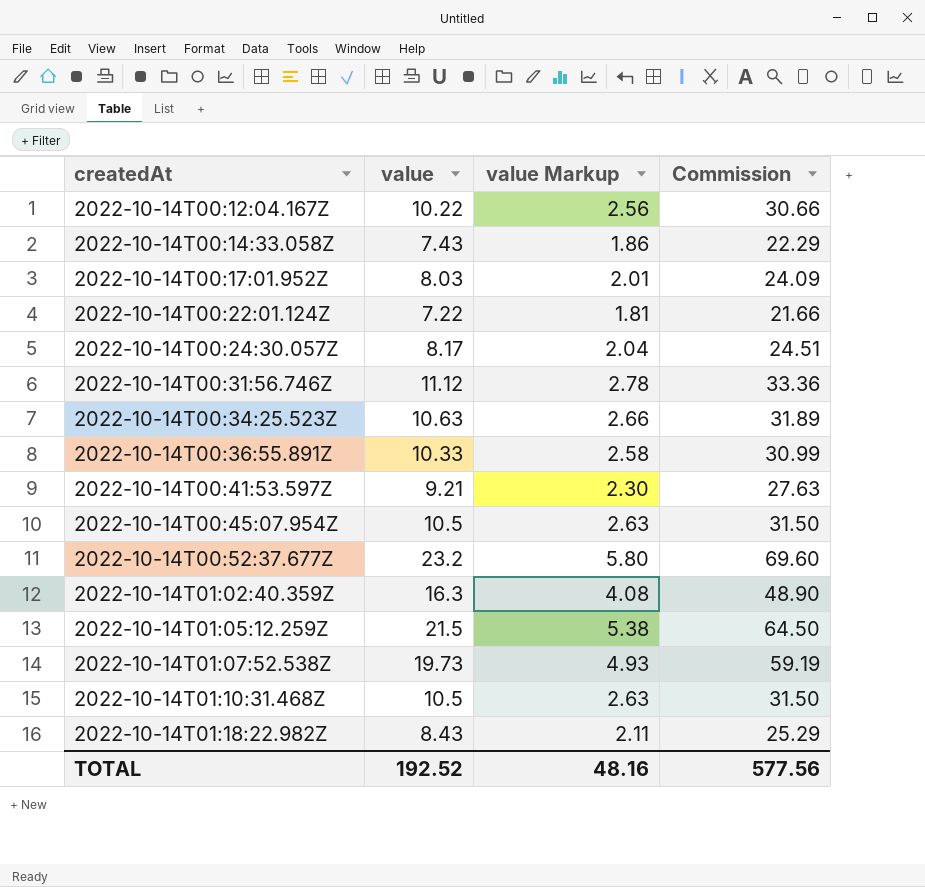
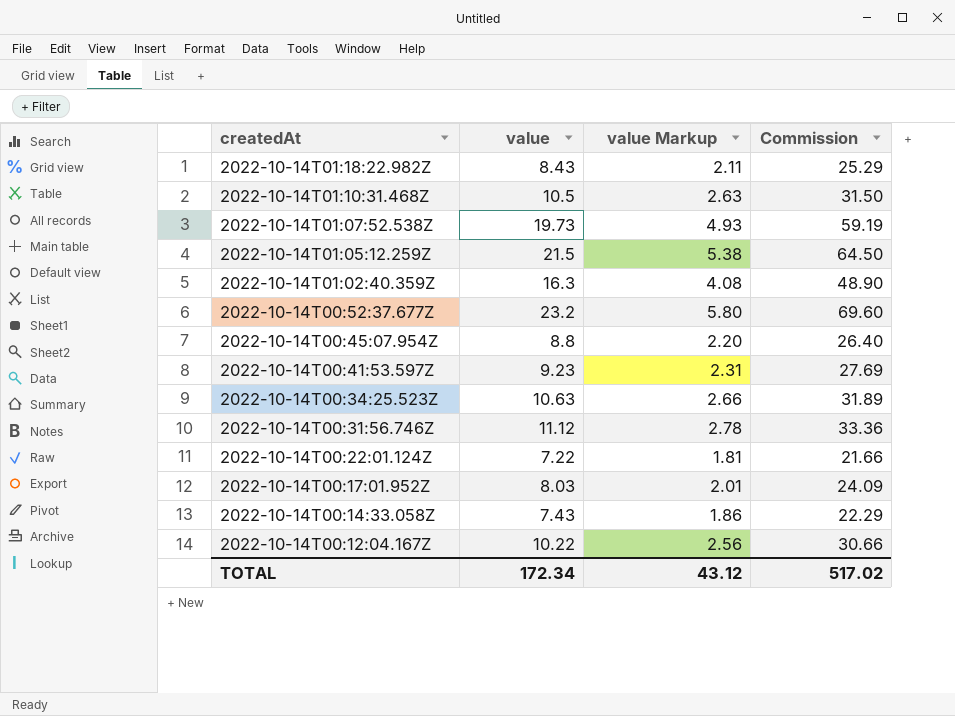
row order: createdAt ascending -> createdAt descending
row 2022-10-14T00:24:30.057Z: 8.17 | 2.04 | 24.51 -> none
row 2022-10-14T00:36:55.891Z: 10.33 | 2.58 | 30.99 -> none
2022-10-14T00:45:07.954Z | value: 10.5 -> 8.8
2022-10-14T00:45:07.954Z | value Markup: 2.63 -> 2.20
2022-10-14T00:45:07.954Z | Commission: 31.50 -> 26.40
2022-10-14T00:41:53.597Z | value: 9.21 -> 9.23
2022-10-14T00:41:53.597Z | value Markup: 2.30 -> 2.31
2022-10-14T00:41:53.597Z | Commission: 27.63 -> 27.69
TOTAL | value: 192.52 -> 172.34
TOTAL | value Markup: 48.16 -> 43.12
TOTAL | Commission: 577.56 -> 517.02

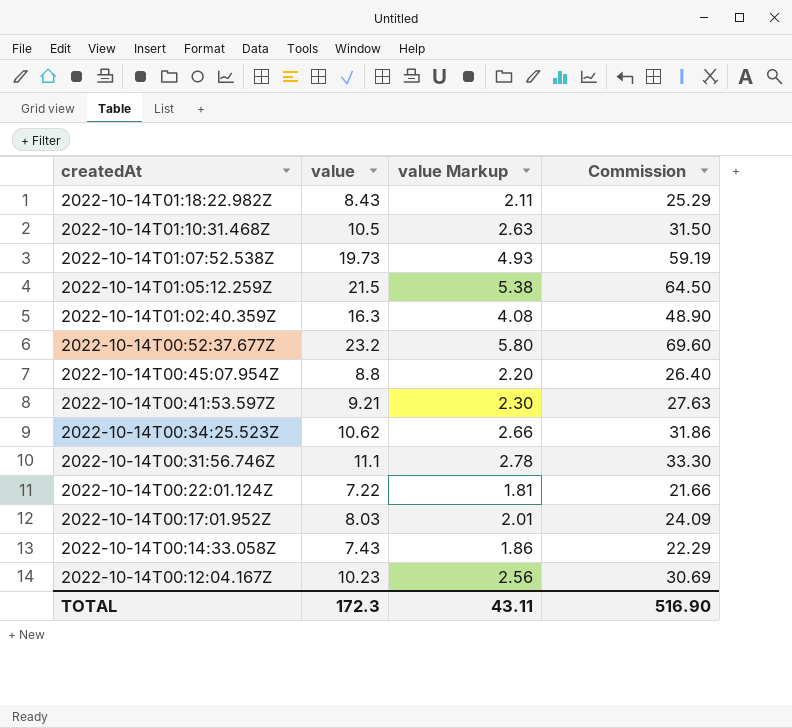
2022-10-14T00:41:53.597Z | value: 9.23 -> 9.21
2022-10-14T00:41:53.597Z | value Markup: 2.31 -> 2.30
2022-10-14T00:41:53.597Z | Commission: 27.69 -> 27.63
2022-10-14T00:34:25.523Z | value: 10.63 -> 10.62
2022-10-14T00:34:25.523Z | Commission: 31.89 -> 31.86
2022-10-14T00:31:56.746Z | value: 11.12 -> 11.1
2022-10-14T00:31:56.746Z | Commission: 33.36 -> 33.30
2022-10-14T00:12:04.167Z | value: 10.22 -> 10.23
2022-10-14T00:12:04.167Z | Commission: 30.66 -> 30.69
TOTAL | value: 172.34 -> 172.3
TOTAL | value Markup: 43.12 -> 43.11
TOTAL | Commission: 517.02 -> 516.90

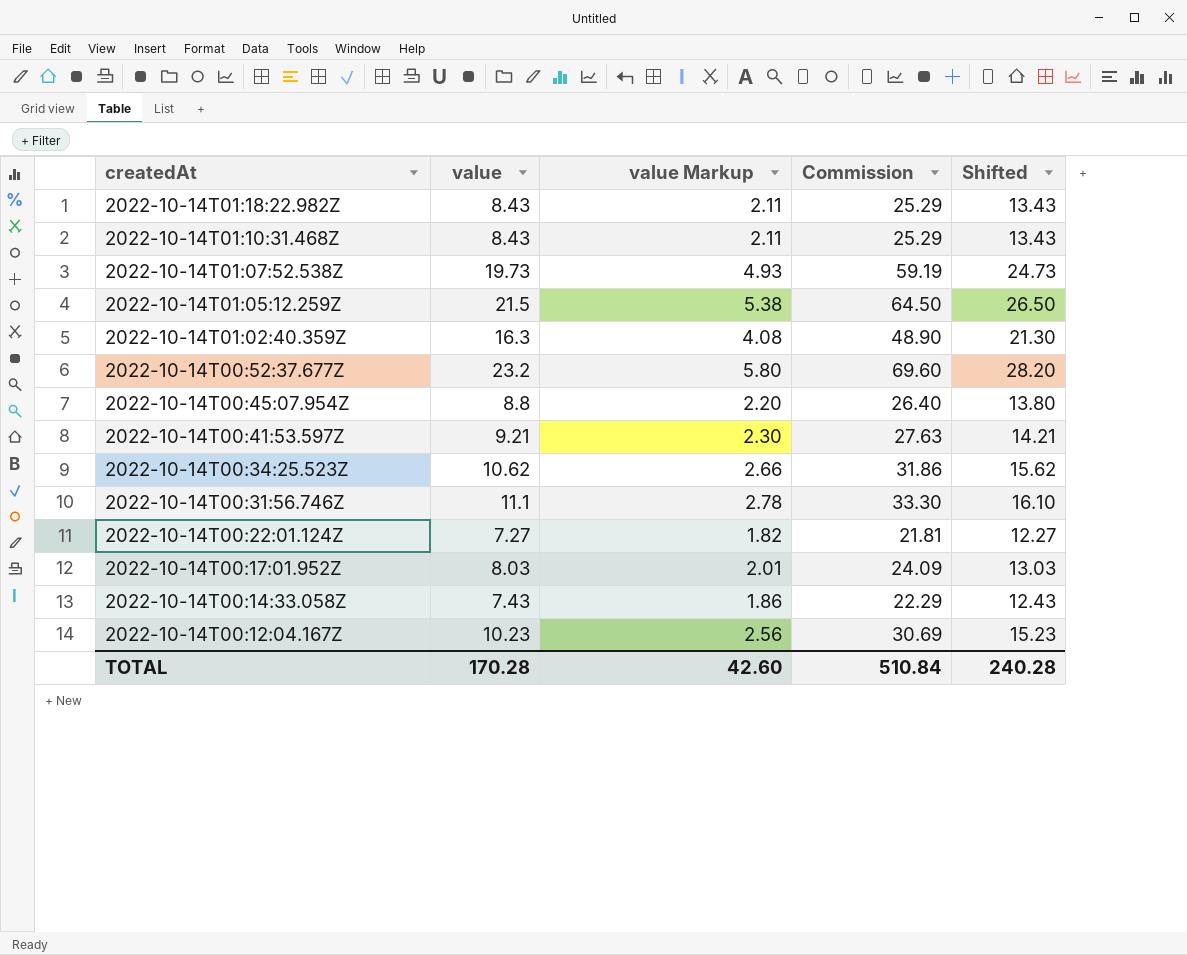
column Shifted | formula: none -> [value] + 5
2022-10-14T01:10:31.468Z | value: 10.5 -> 8.43
2022-10-14T01:10:31.468Z | value Markup: 2.63 -> 2.11
2022-10-14T01:10:31.468Z | Commission: 31.50 -> 25.29
2022-10-14T00:22:01.124Z | value: 7.22 -> 7.27
2022-10-14T00:22:01.124Z | value Markup: 1.81 -> 1.82
2022-10-14T00:22:01.124Z | Commission: 21.66 -> 21.81
TOTAL | value: 172.3 -> 170.28
TOTAL | value Markup: 43.11 -> 42.60
TOTAL | Commission: 516.90 -> 510.84

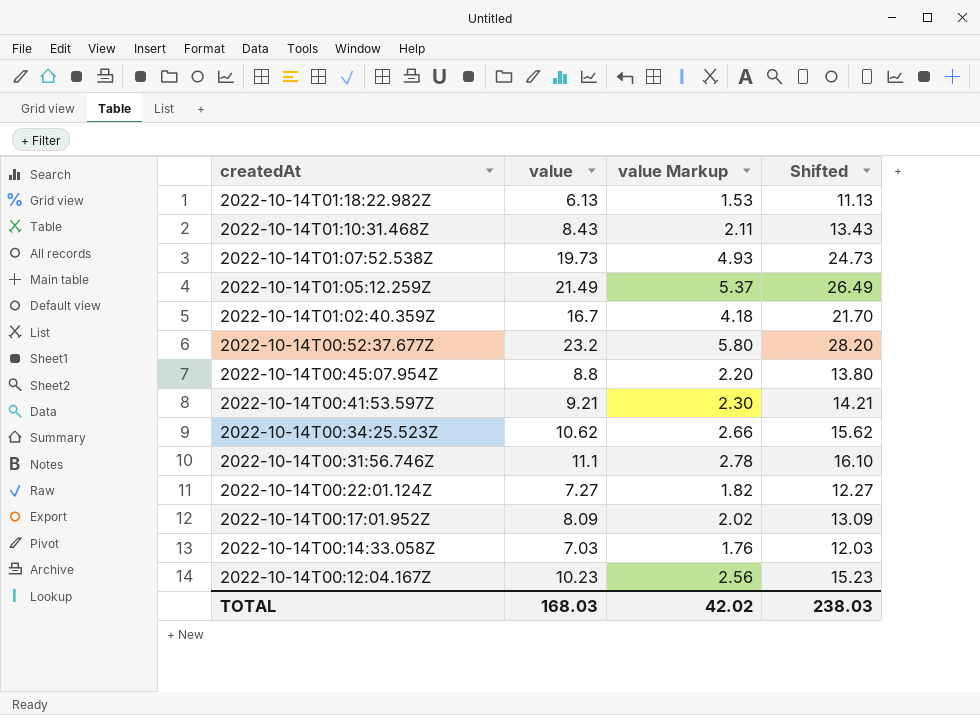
column Commission | formula: [value] * 3 -> none
2022-10-14T01:18:22.982Z | value: 8.43 -> 6.13
2022-10-14T01:18:22.982Z | value Markup: 2.11 -> 1.53
2022-10-14T01:18:22.982Z | Shifted: 13.43 -> 11.13
2022-10-14T01:05:12.259Z | value: 21.5 -> 21.49
2022-10-14T01:05:12.259Z | value Markup: 5.38 -> 5.37
2022-10-14T01:05:12.259Z | Shifted: 26.50 -> 26.49
2022-10-14T01:02:40.359Z | value: 16.3 -> 16.7
2022-10-14T01:02:40.359Z | value Markup: 4.08 -> 4.18
2022-10-14T01:02:40.359Z | Shifted: 21.30 -> 21.70
2022-10-14T00:17:01.952Z | value: 8.03 -> 8.09
2022-10-14T00:17:01.952Z | value Markup: 2.01 -> 2.02
2022-10-14T00:17:01.952Z | Shifted: 13.03 -> 13.09
2022-10-14T00:14:33.058Z | value: 7.43 -> 7.03
2022-10-14T00:14:33.058Z | value Markup: 1.86 -> 1.76
2022-10-14T00:14:33.058Z | Shifted: 12.43 -> 12.03
TOTAL | value: 170.28 -> 168.03
TOTAL | value Markup: 42.60 -> 42.02
TOTAL | Shifted: 240.28 -> 238.03

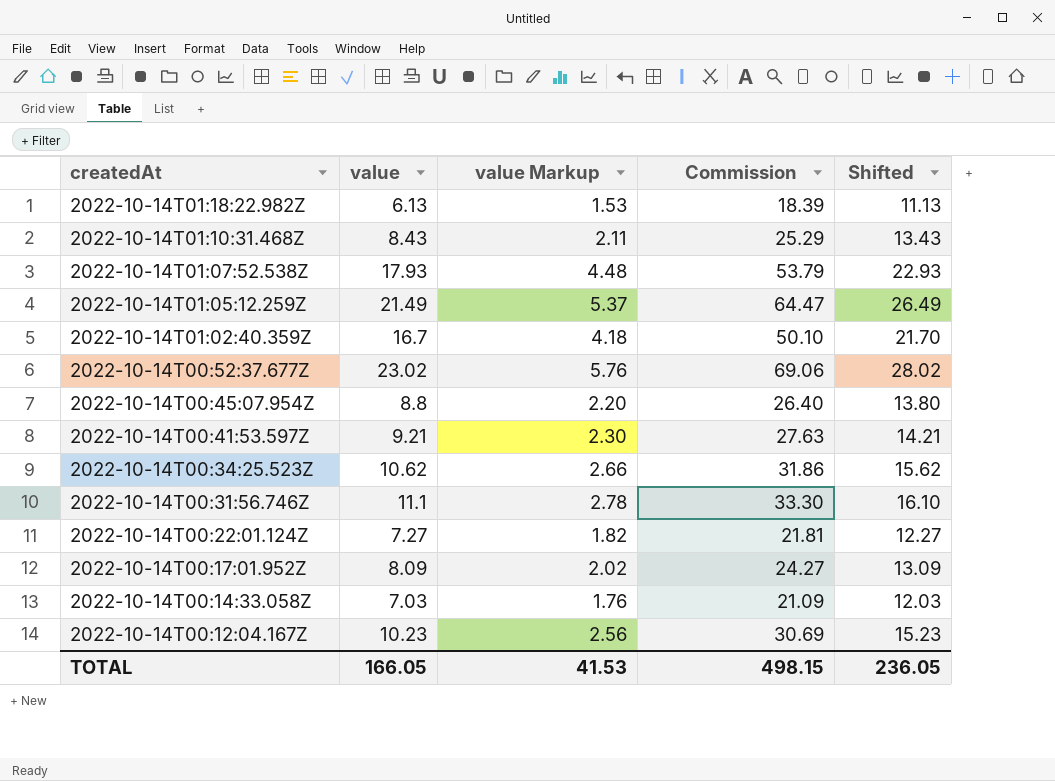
column Commission | formula: none -> [value] * 3
2022-10-14T01:07:52.538Z | value: 19.73 -> 17.93
2022-10-14T01:07:52.538Z | value Markup: 4.93 -> 4.48
2022-10-14T01:07:52.538Z | Shifted: 24.73 -> 22.93
2022-10-14T00:52:37.677Z | value: 23.2 -> 23.02
2022-10-14T00:52:37.677Z | value Markup: 5.80 -> 5.76
2022-10-14T00:52:37.677Z | Shifted: 28.20 -> 28.02
TOTAL | value: 168.03 -> 166.05
TOTAL | value Markup: 42.02 -> 41.53
TOTAL | Shifted: 238.03 -> 236.05

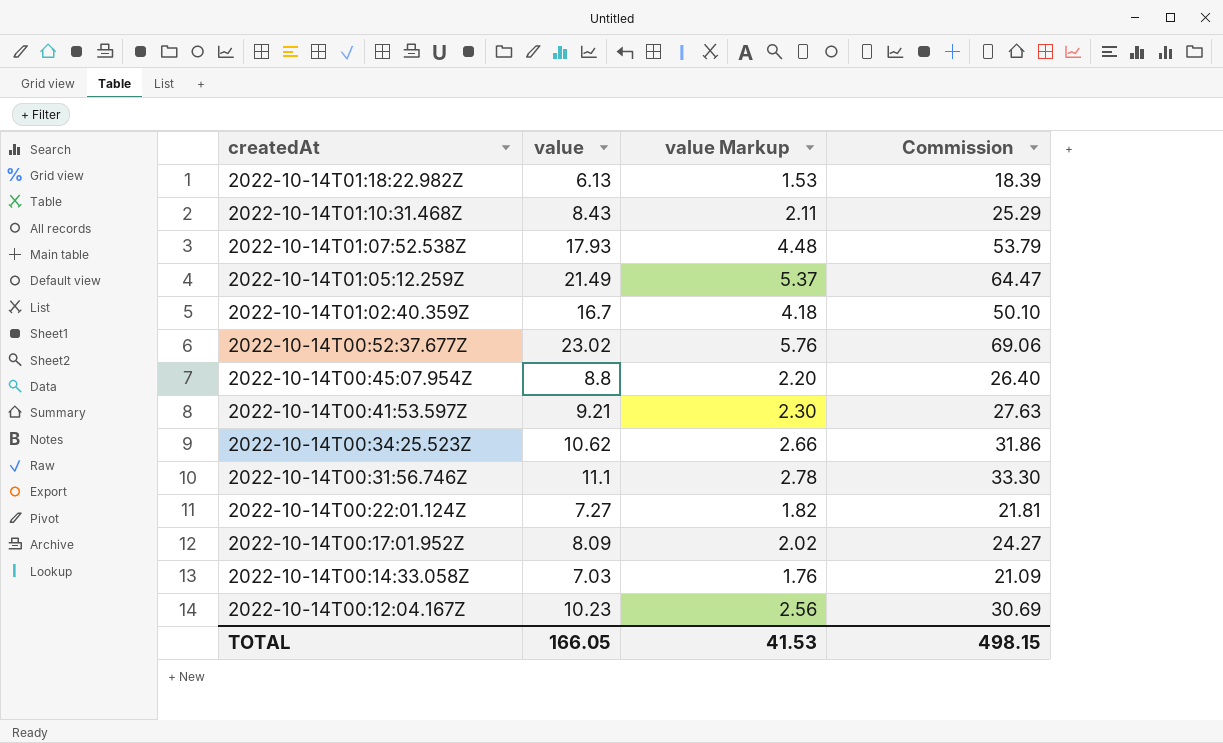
column Shifted | formula: [value] + 5 -> none

